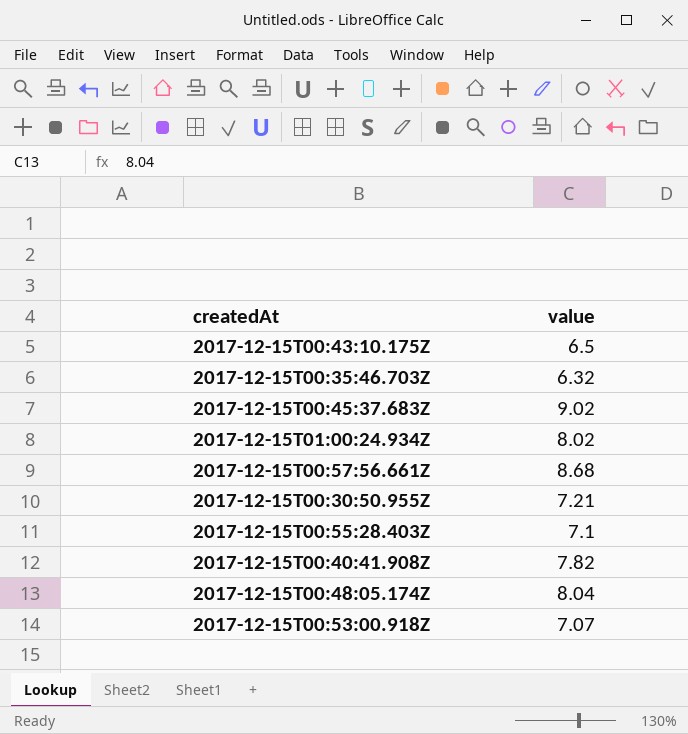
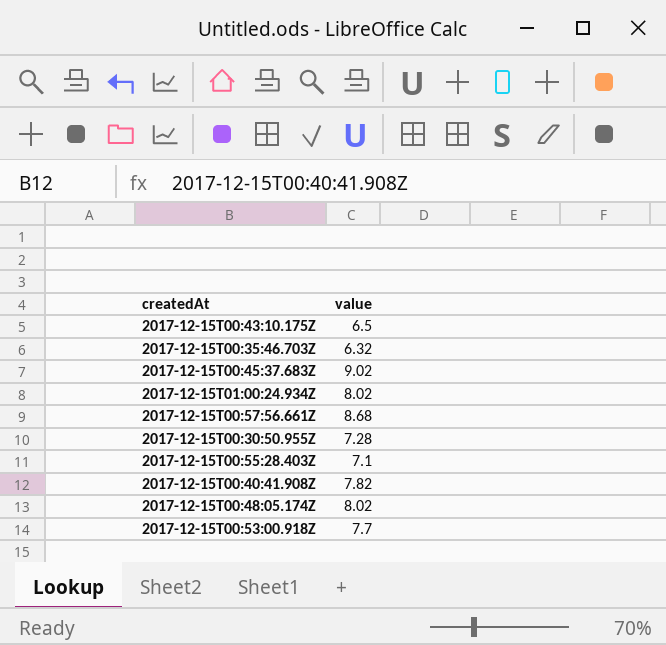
2017-12-15T00:30:50.955Z | value: 7.21 -> 7.28
2017-12-15T00:48:05.174Z | value: 8.04 -> 8.02
2017-12-15T00:53:00.918Z | value: 7.07 -> 7.7

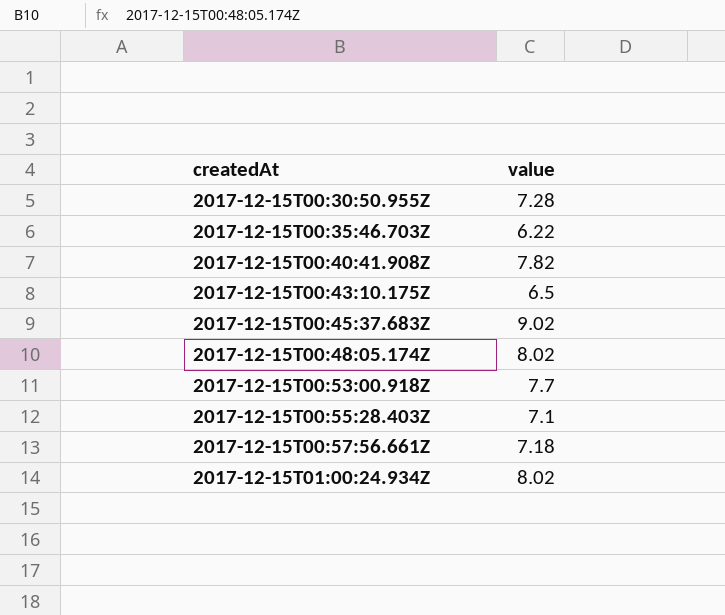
row order: none -> createdAt ascending
2017-12-15T00:35:46.703Z | value: 6.32 -> 6.22
2017-12-15T00:57:56.661Z | value: 8.68 -> 7.18

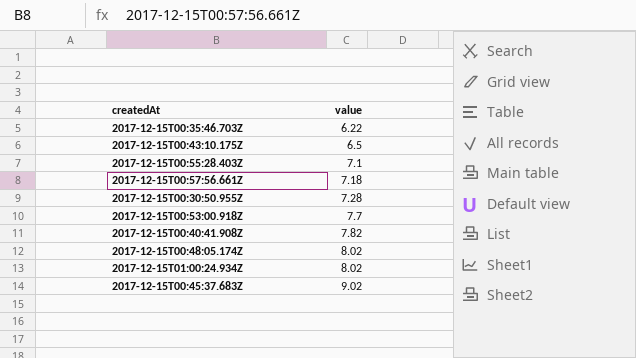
row order: createdAt ascending -> value ascending

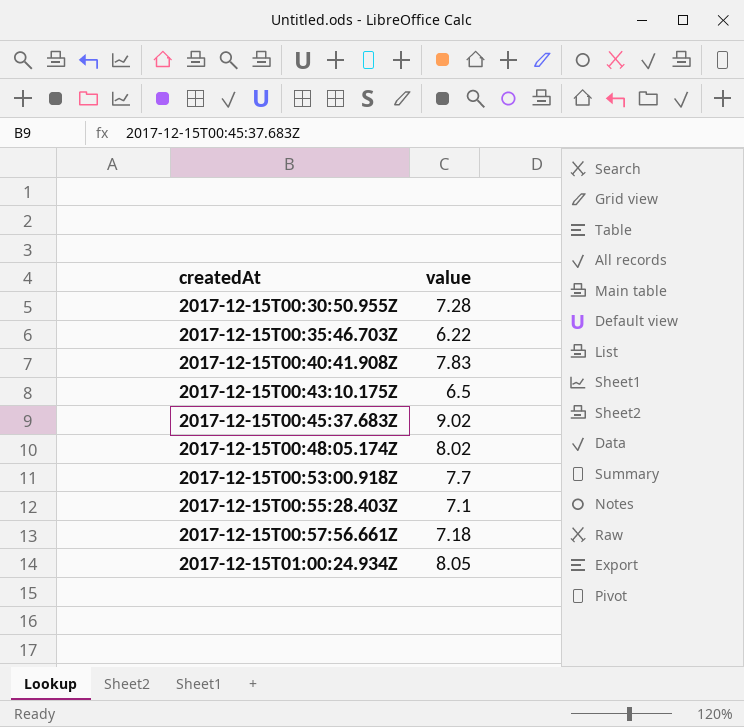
row order: value ascending -> createdAt ascending
2017-12-15T00:40:41.908Z | value: 7.82 -> 7.83
2017-12-15T01:00:24.934Z | value: 8.02 -> 8.05

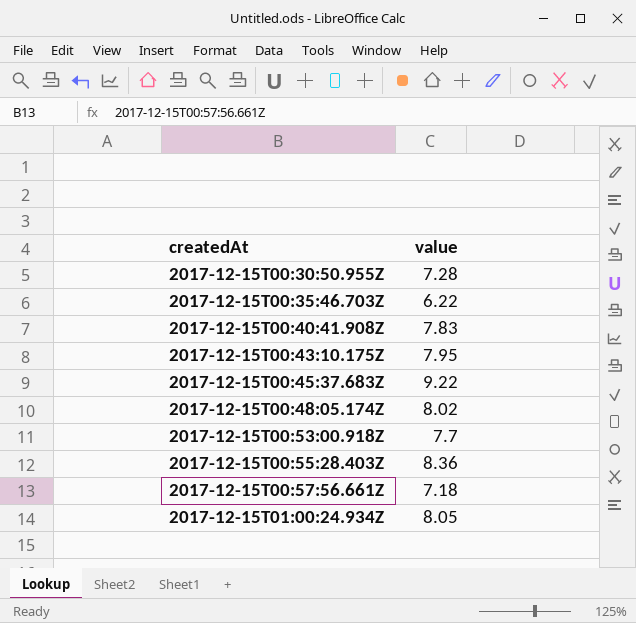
2017-12-15T00:43:10.175Z | value: 6.5 -> 7.95
2017-12-15T00:45:37.683Z | value: 9.02 -> 9.22
2017-12-15T00:55:28.403Z | value: 7.1 -> 8.36

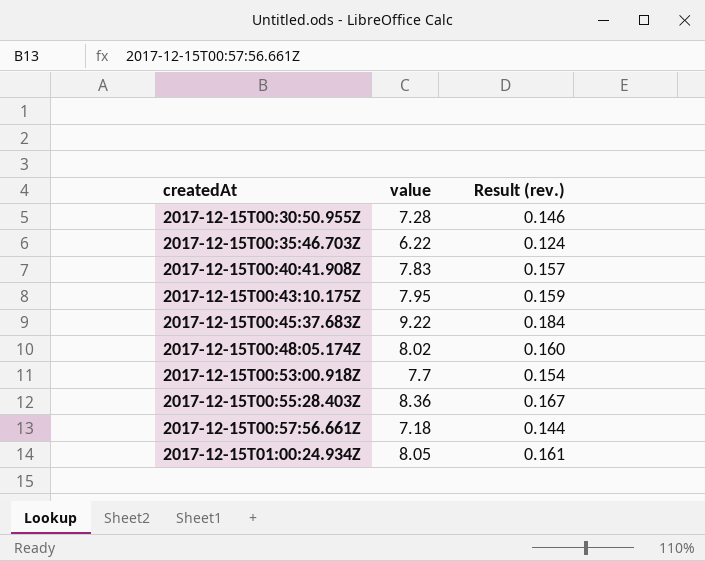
column Result (rev.) | formula: none -> [value] * 0.02

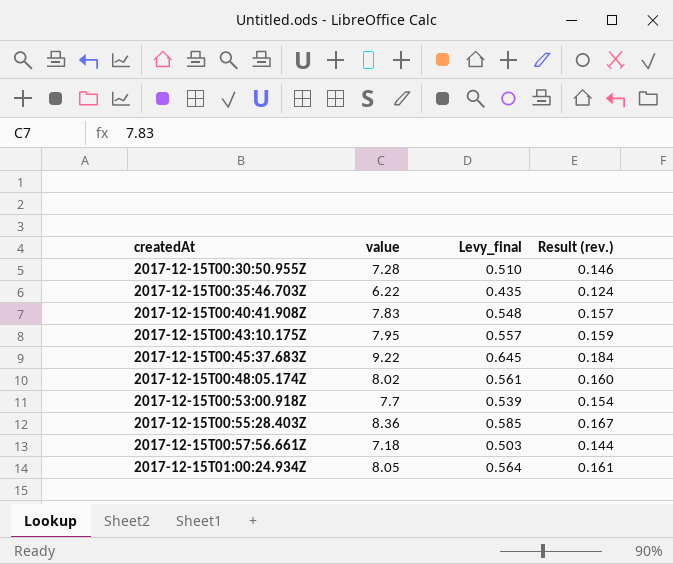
column Levy_final | formula: none -> [value] * 0.07

